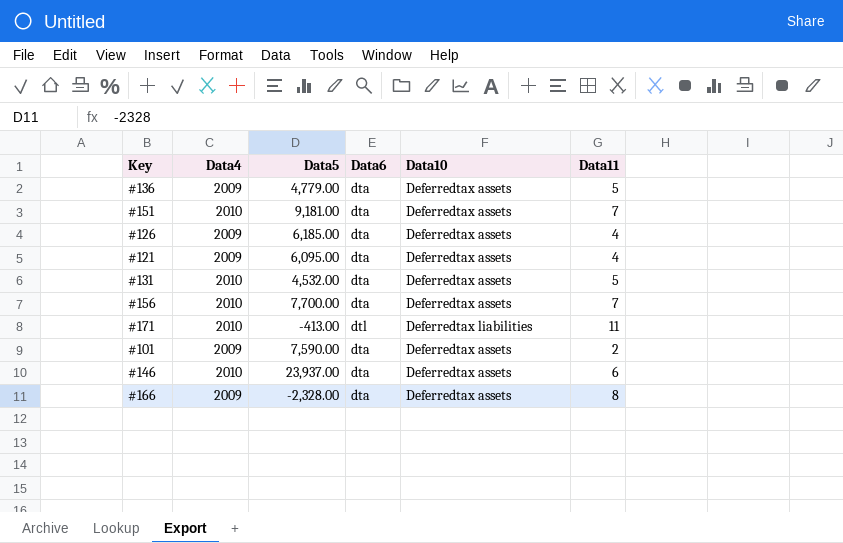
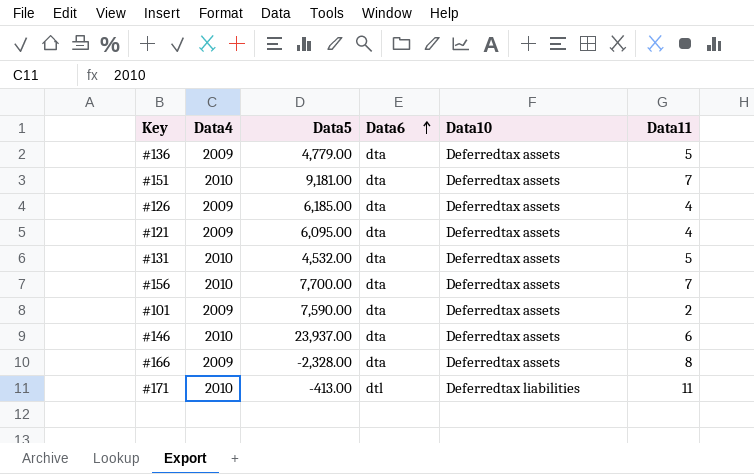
row order: none -> Data6 ascending

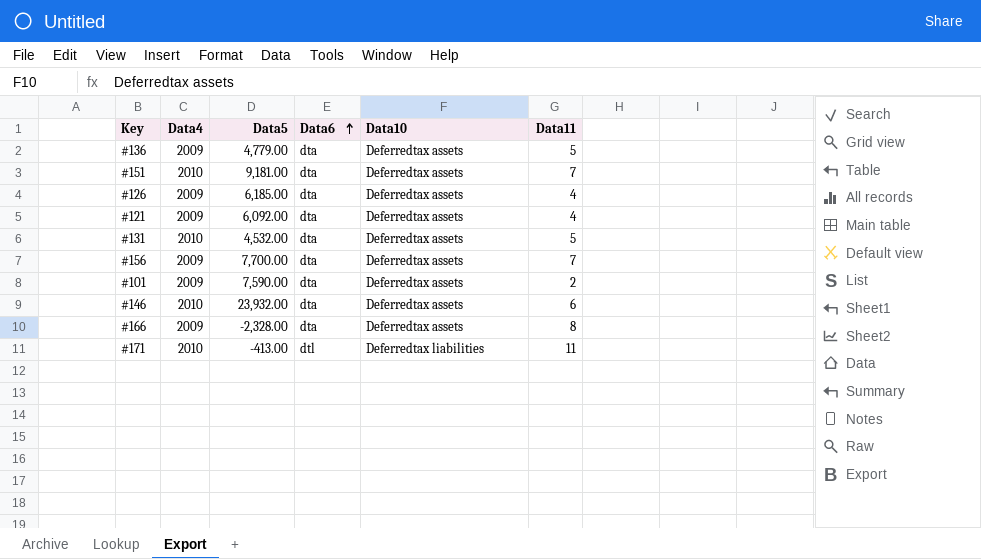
#121 | Data5: 6,095.00 -> 6,092.00
#156 | Data4: 2010 -> 2009
#146 | Data5: 23,937.00 -> 23,932.00

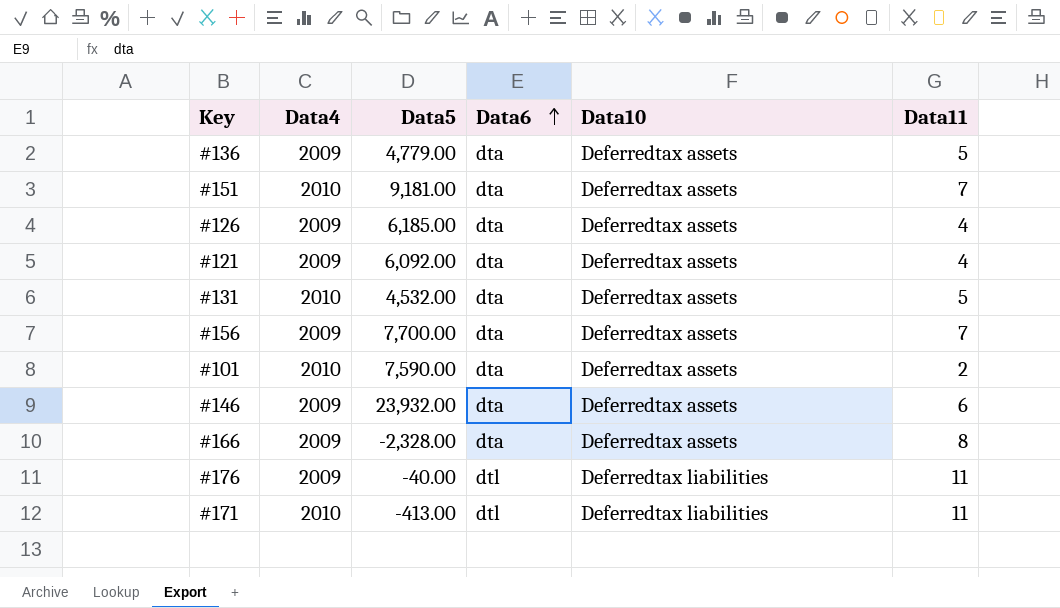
#101 | Data4: 2009 -> 2010
#146 | Data4: 2010 -> 2009
row #176: none -> 2009 | -40.00 | dtl | Deferredtax liabilities | 11

